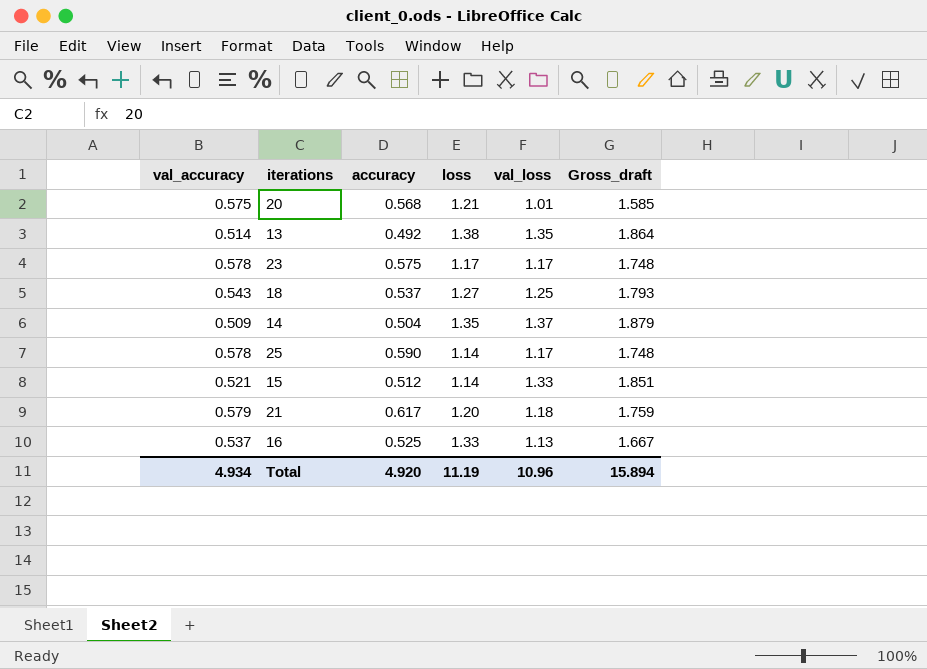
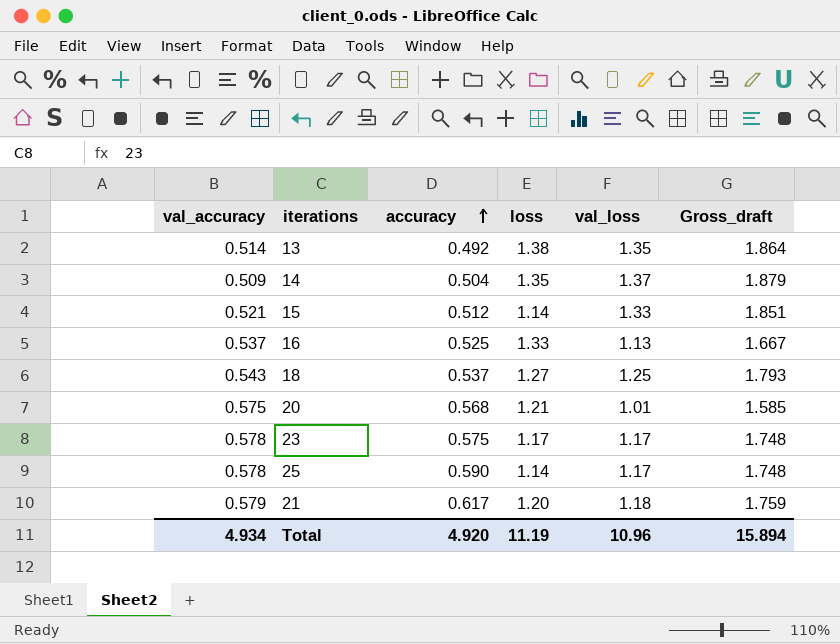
row order: none -> accuracy ascending

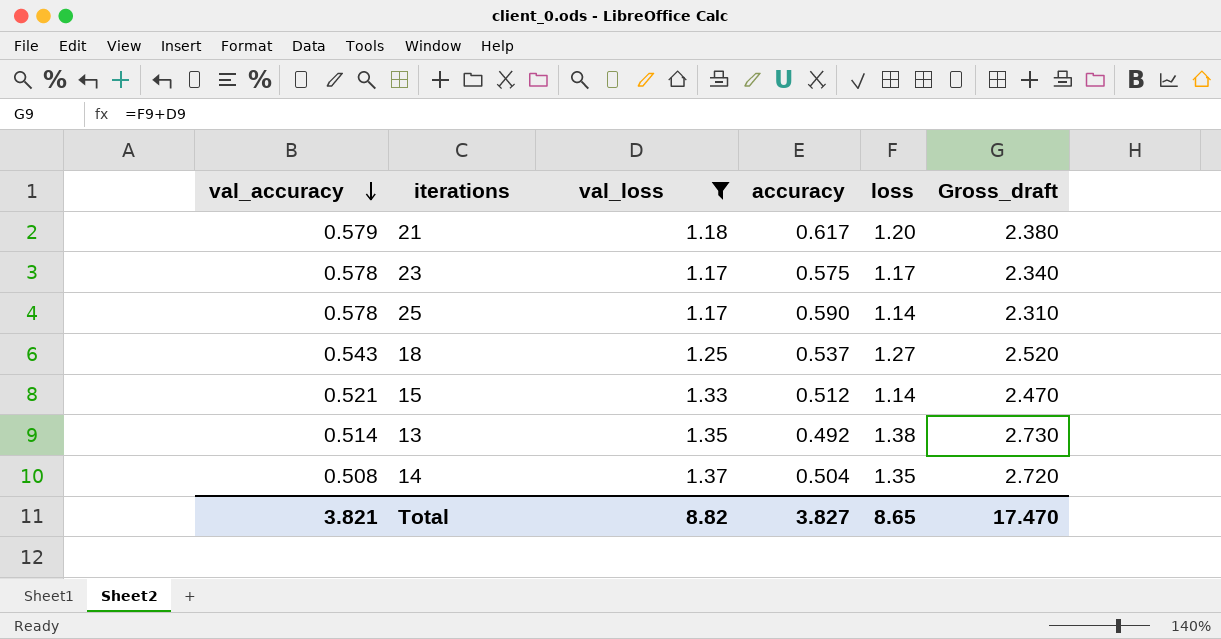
filter: none -> val_loss >= 1.17
row order: accuracy ascending -> val_accuracy descending
column val_loss | position: 5 -> 3
column Gross_draft | formula: [val_accuracy] + [val_loss] -> [val_loss] + [loss]
14 | val_accuracy: 0.509 -> 0.508
Total | val_accuracy: 4.934 -> 3.821
Total | val_loss: 10.96 -> 8.82
Total | accuracy: 4.920 -> 3.827
Total | loss: 11.19 -> 8.65
Total | Gross_draft: 15.894 -> 17.470

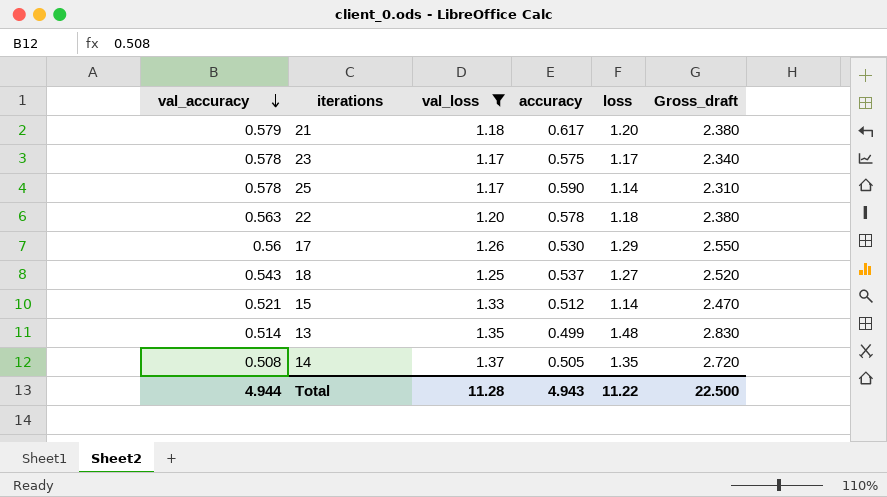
row 22: none -> 0.563 | 1.20 | 0.578 | 1.18 | 2.380
row 17: none -> 0.56 | 1.26 | 0.530 | 1.29 | 2.550
13 | accuracy: 0.492 -> 0.499
13 | loss: 1.38 -> 1.48
13 | Gross_draft: 2.730 -> 2.830
14 | accuracy: 0.504 -> 0.505
Total | val_accuracy: 3.821 -> 4.944
Total | val_loss: 8.82 -> 11.28
Total | accuracy: 3.827 -> 4.943
Total | loss: 8.65 -> 11.22
Total | Gross_draft: 17.470 -> 22.500

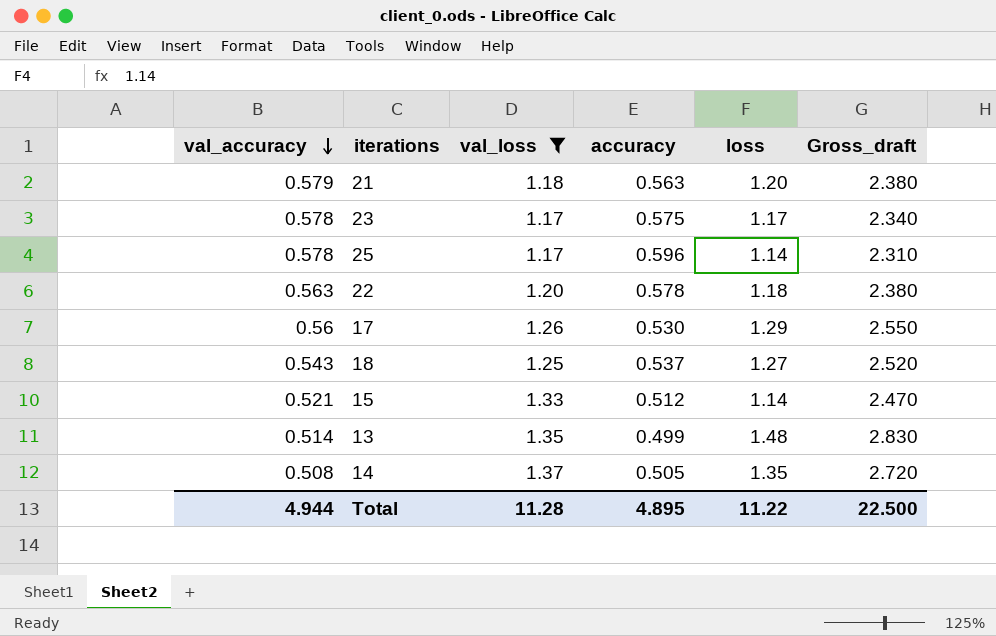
21 | accuracy: 0.617 -> 0.563
25 | accuracy: 0.590 -> 0.596
Total | accuracy: 4.943 -> 4.895

